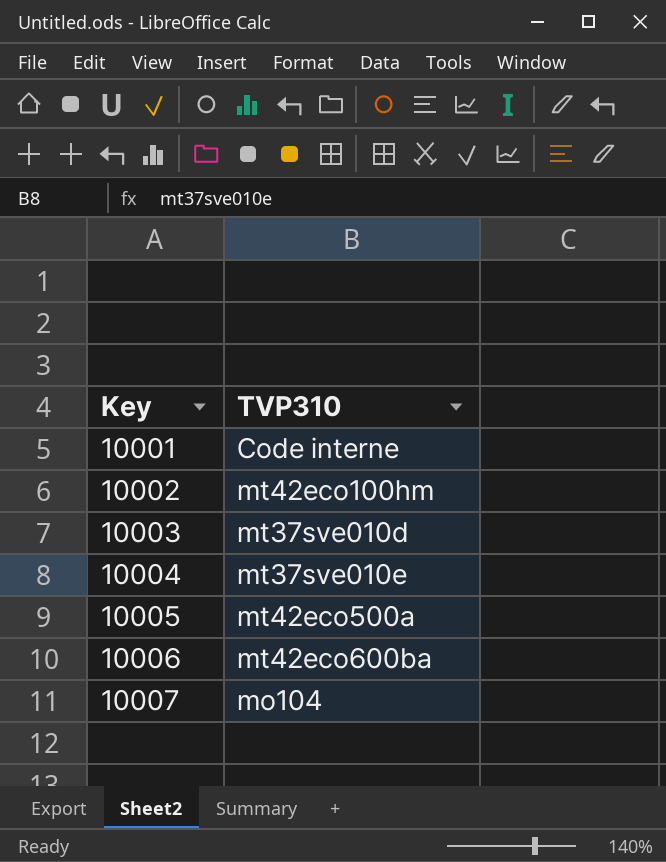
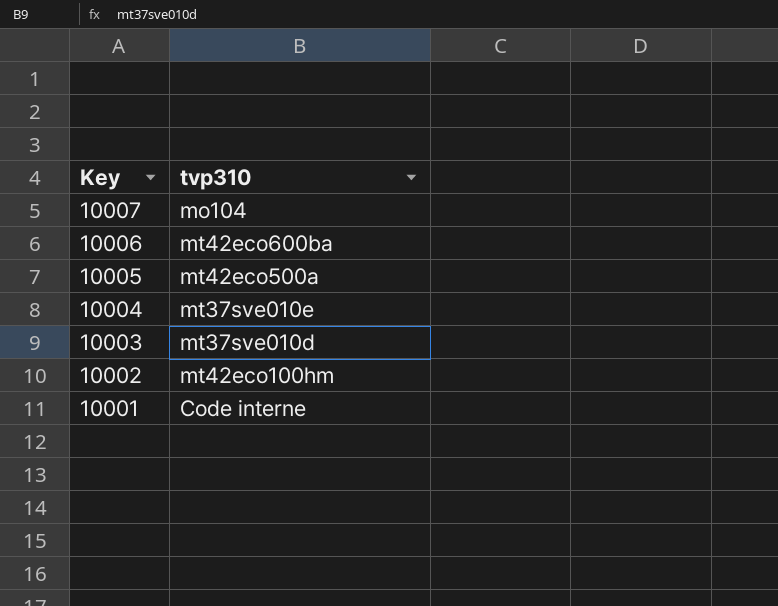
row order: Key ascending -> Key descending
column name: TVP310 -> tvp310

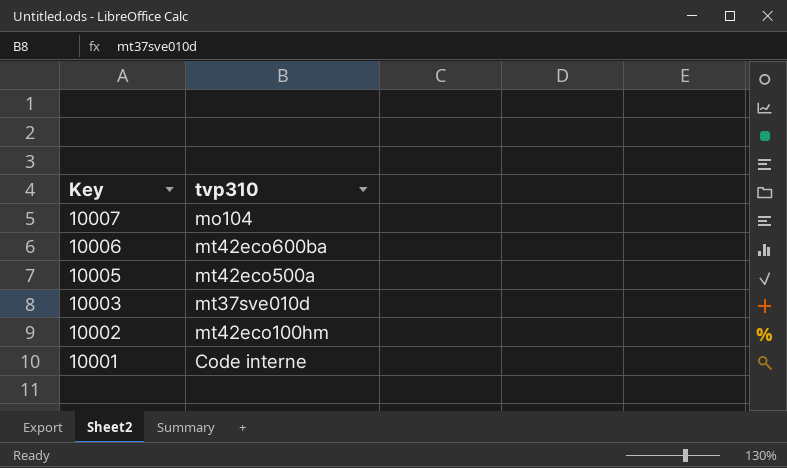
row 10004: mt37sve010e -> none

